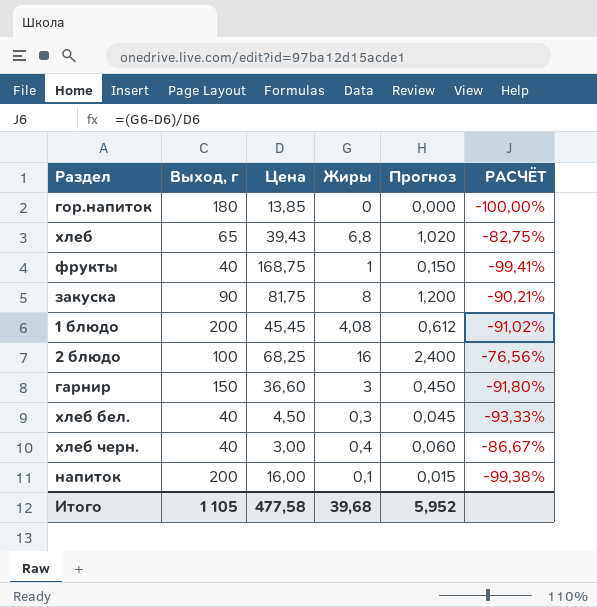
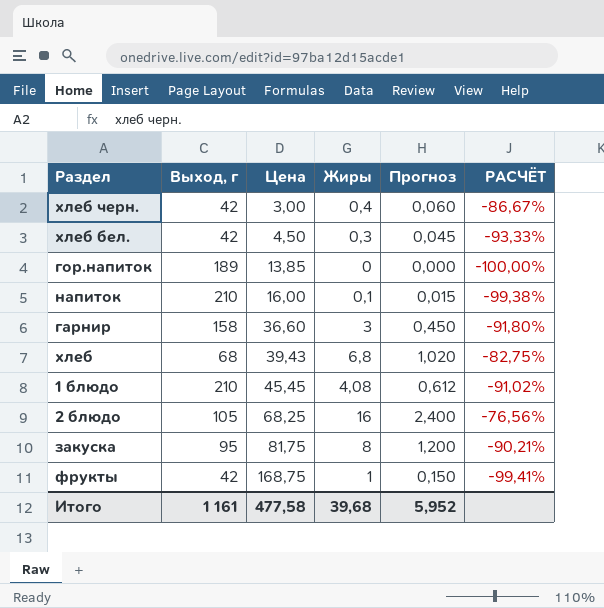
row order: none -> Цена ascending
хлеб черн. | Выход, г: 40 -> 42
хлеб бел. | Выход, г: 40 -> 42
гор.напиток | Выход, г: 180 -> 189
напиток | Выход, г: 200 -> 210
гарнир | Выход, г: 150 -> 158
хлеб | Выход, г: 65 -> 68
1 блюдо | Выход, г: 200 -> 210
2 блюдо | Выход, г: 100 -> 105
закуска | Выход, г: 90 -> 95
фрукты | Выход, г: 40 -> 42
Итого | Выход, г: 1 105 -> 1 161

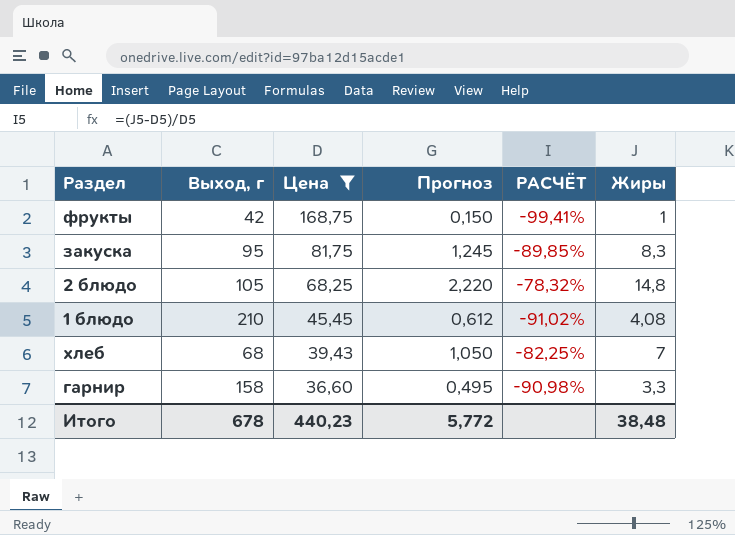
filter: none -> Цена >= 36,60
row order: Цена ascending -> Цена descending
column Жиры | position: 4 -> 6
закуска | Прогноз: 1,200 -> 1,245
закуска | РАСЧЁТ: -90,21% -> -89,85%
закуска | Жиры: 8 -> 8,3
2 блюдо | Прогноз: 2,400 -> 2,220
2 блюдо | РАСЧЁТ: -76,56% -> -78,32%
2 блюдо | Жиры: 16 -> 14,8
хлеб | Прогноз: 1,020 -> 1,050
хлеб | РАСЧЁТ: -82,75% -> -82,25%
хлеб | Жиры: 6,8 -> 7
гарнир | Прогноз: 0,450 -> 0,495
гарнир | РАСЧЁТ: -91,80% -> -90,98%
гарнир | Жиры: 3 -> 3,3
Итого | Выход, г: 1 161 -> 678
Итого | Цена: 477,58 -> 440,23
Итого | Прогноз: 5,952 -> 5,772
Итого | Жиры: 39,68 -> 38,48

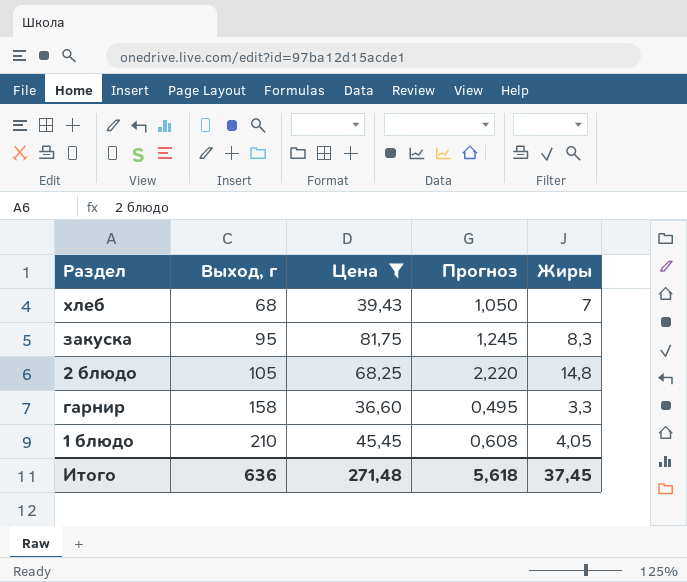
row order: Цена descending -> Выход, г ascending
column РАСЧЁТ | formula: ([Жиры] - [Цена]) / [Цена] -> none
row фрукты: 42 | 168,75 | 0,150 | -99,41% | 1 -> none
1 блюдо | Прогноз: 0,612 -> 0,608
1 блюдо | Жиры: 4,08 -> 4,05
Итого | Выход, г: 678 -> 636
Итого | Цена: 440,23 -> 271,48
Итого | Прогноз: 5,772 -> 5,618
Итого | Жиры: 38,48 -> 37,45

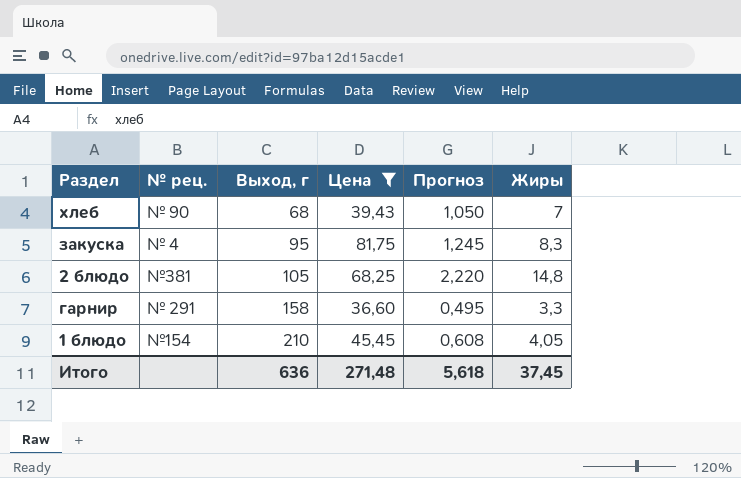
column № рец. | position: none -> 2

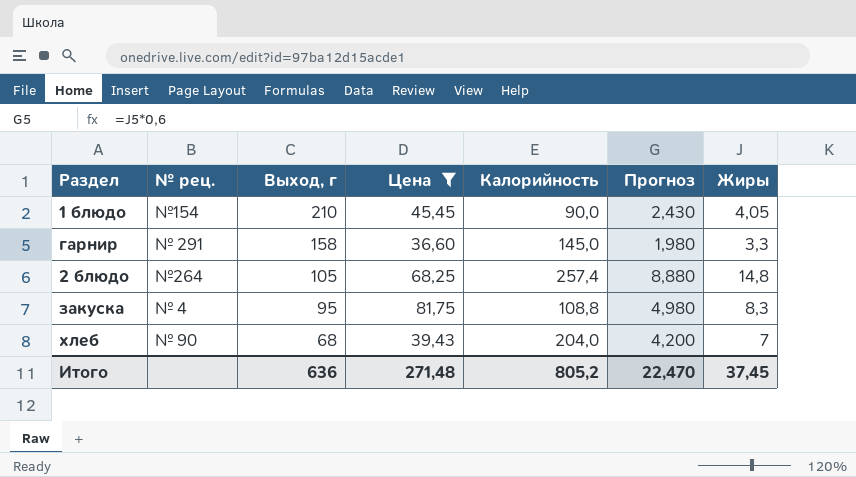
row order: Выход, г ascending -> Выход, г descending
column Калорийность | position: none -> 5
column Прогноз | formula: [Жиры] * 0,15 -> [Жиры] * 0,6
2 блюдо | № рец.: №381 -> №264
Итого | Прогноз: 5,618 -> 22,470

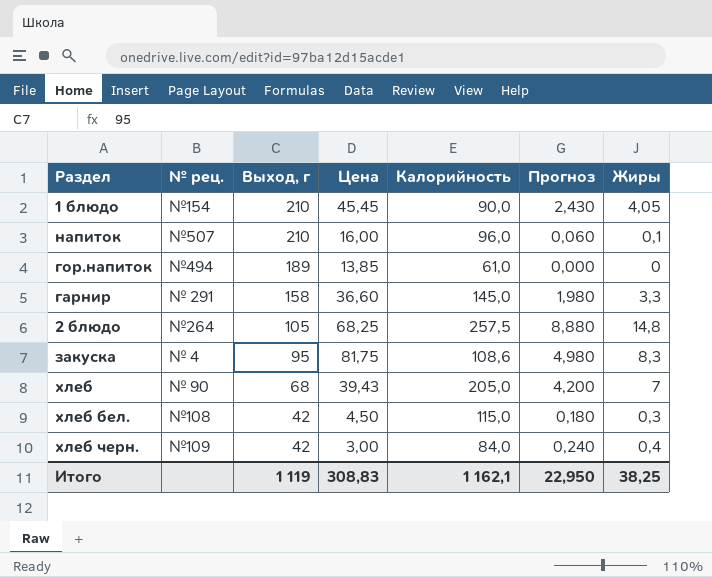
filter: Цена >= 36,60 -> none
2 блюдо | Калорийность: 257,4 -> 257,5
закуска | Калорийность: 108,8 -> 108,6
хлеб | Калорийность: 204,0 -> 205,0
Итого | Выход, г: 636 -> 1 119
Итого | Цена: 271,48 -> 308,83
Итого | Калорийность: 805,2 -> 1 162,1
Итого | Прогноз: 22,470 -> 22,950
Итого | Жиры: 37,45 -> 38,25

